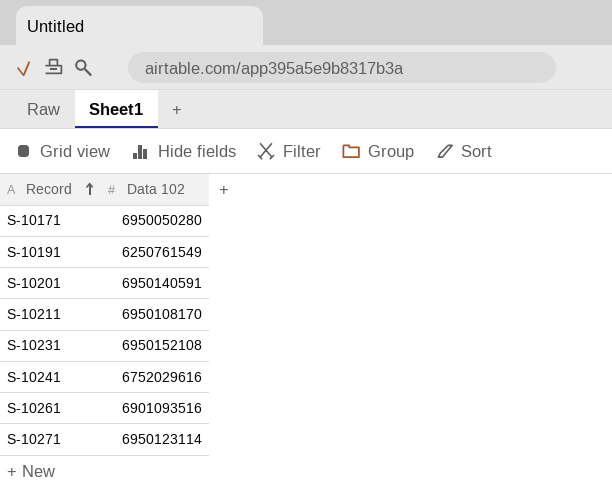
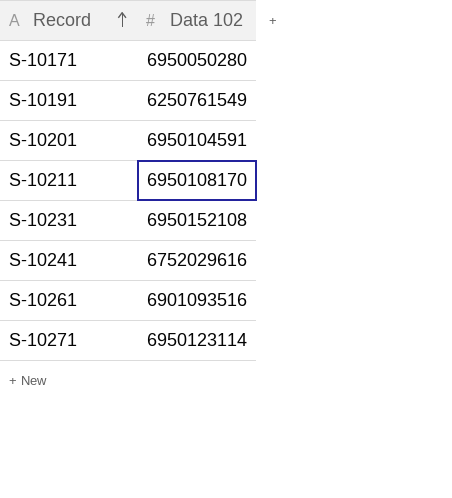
S-10201 | Data 102: 6950140591 -> 6950104591

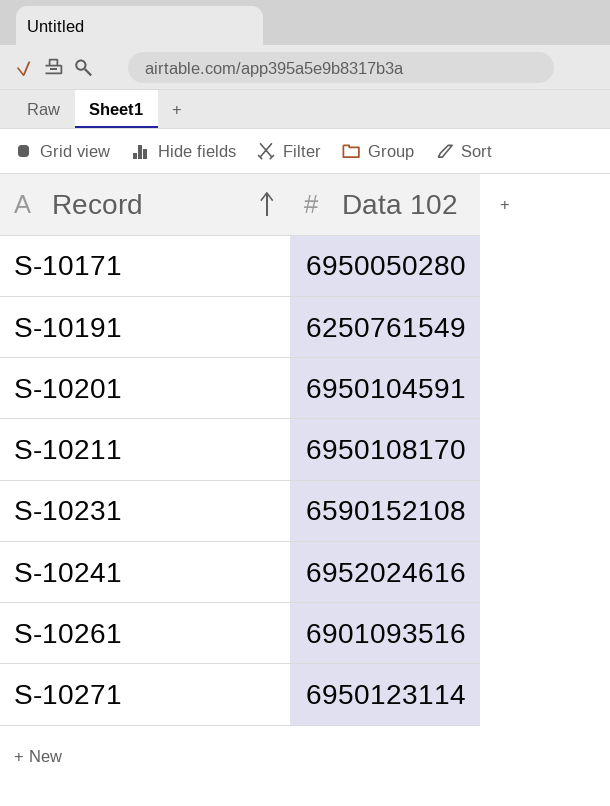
S-10231 | Data 102: 6950152108 -> 6590152108
S-10241 | Data 102: 6752029616 -> 6952024616

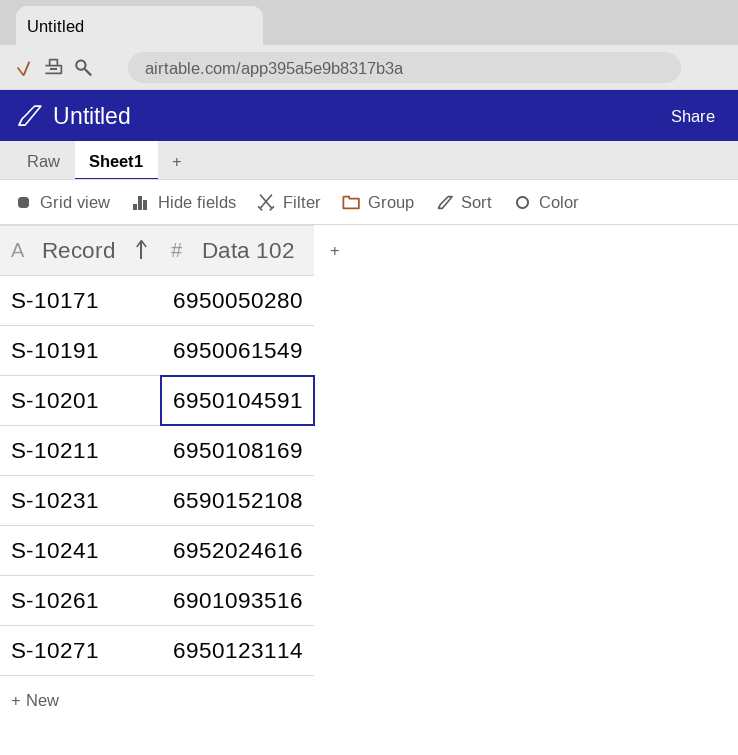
S-10191 | Data 102: 6250761549 -> 6950061549
S-10211 | Data 102: 6950108170 -> 6950108169

